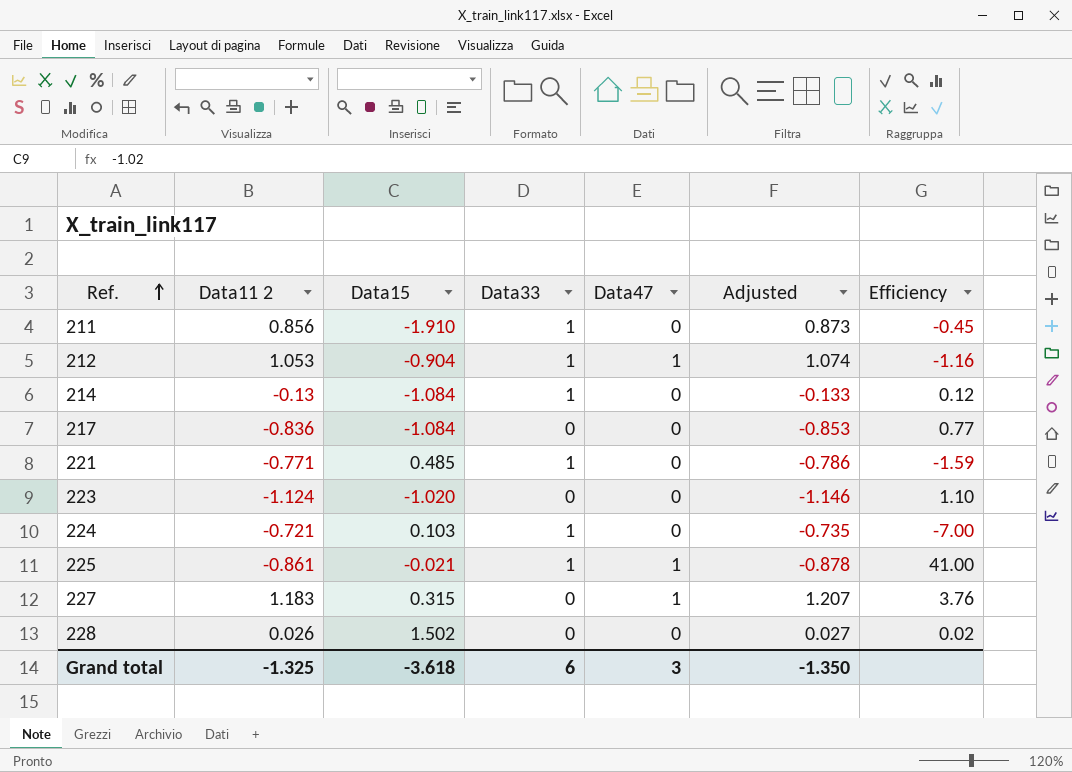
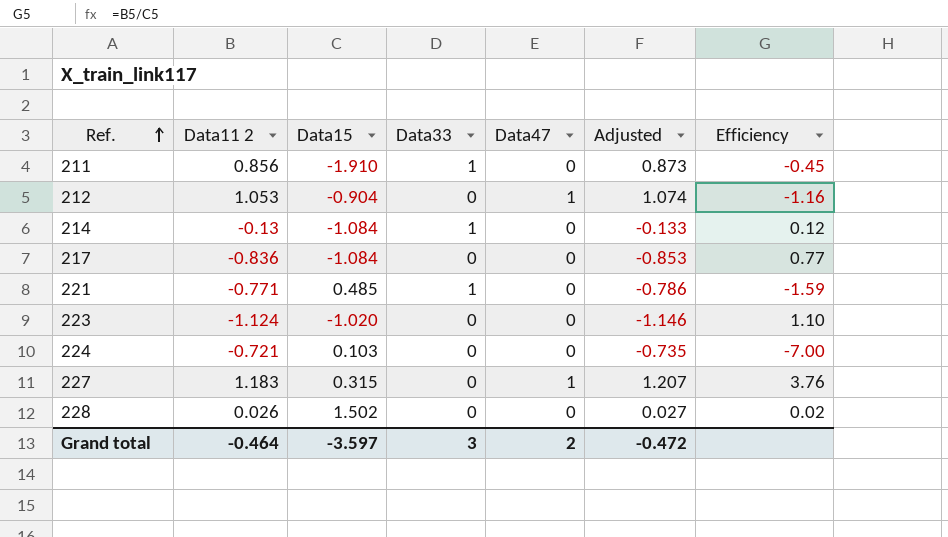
row 225: -0.861 | -0.021 | 1 | 1 | -0.878 | 41.00 -> none
212 | Data33: 1 -> 0
224 | Data33: 1 -> 0
Grand total | Data11 2: -1.325 -> -0.464
Grand total | Data15: -3.618 -> -3.597
Grand total | Data33: 6 -> 3
Grand total | Data47: 3 -> 2
Grand total | Adjusted: -1.350 -> -0.472

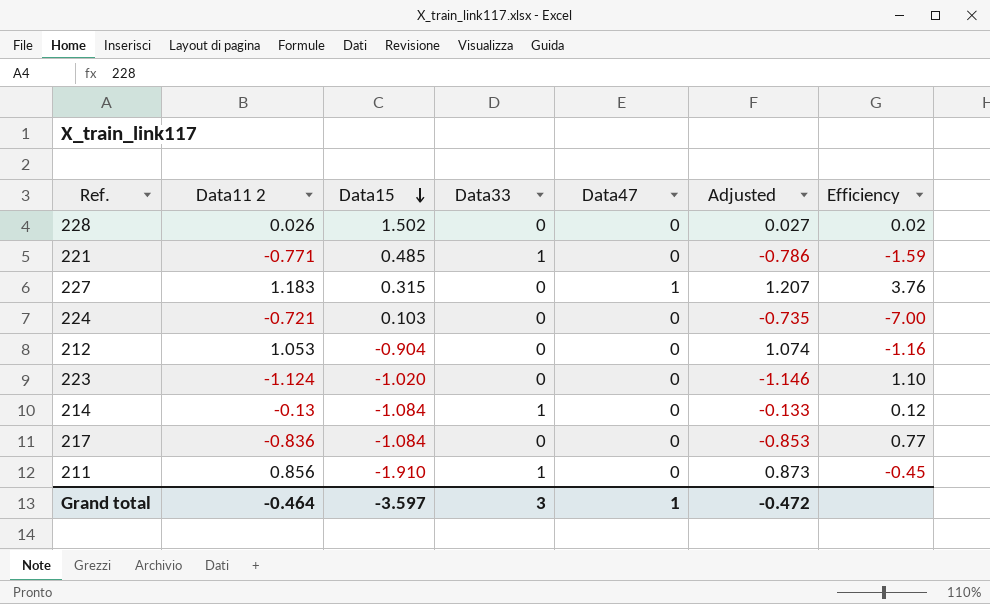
row order: Ref. ascending -> Data15 descending
212 | Data47: 1 -> 0
Grand total | Data47: 2 -> 1

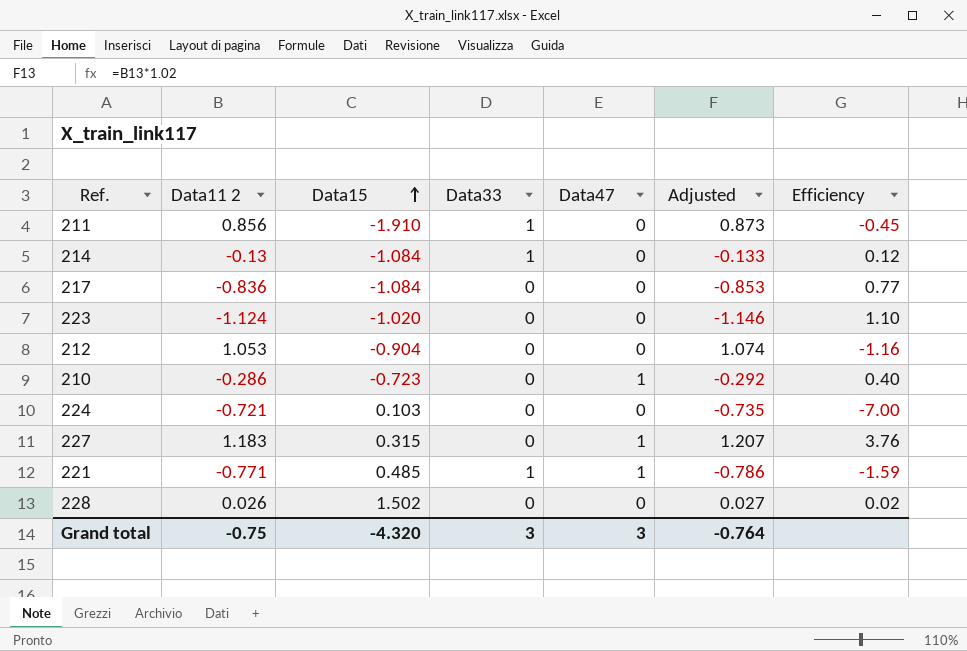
row order: Data15 descending -> Data15 ascending
row 210: none -> -0.286 | -0.723 | 0 | 1 | -0.292 | 0.40
221 | Data47: 0 -> 1
Grand total | Data11 2: -0.464 -> -0.75
Grand total | Data15: -3.597 -> -4.320
Grand total | Data47: 1 -> 3
Grand total | Adjusted: -0.472 -> -0.764

